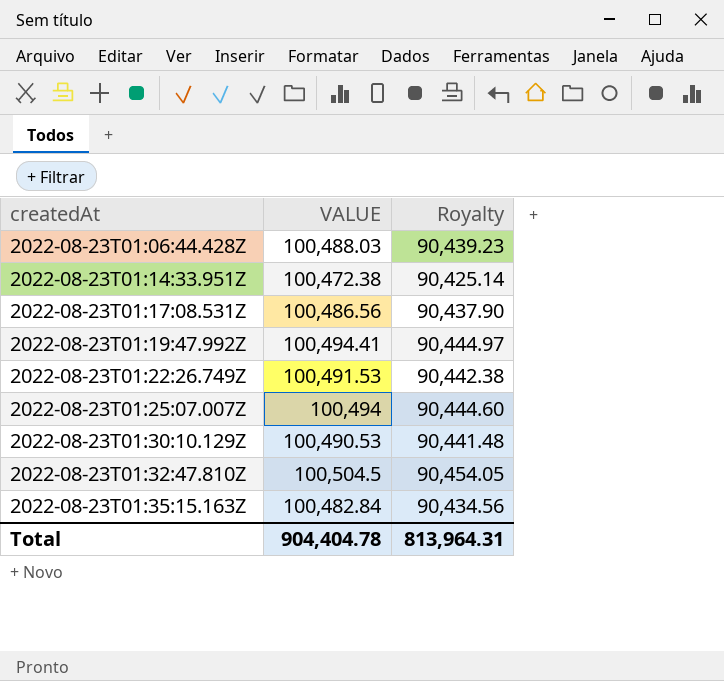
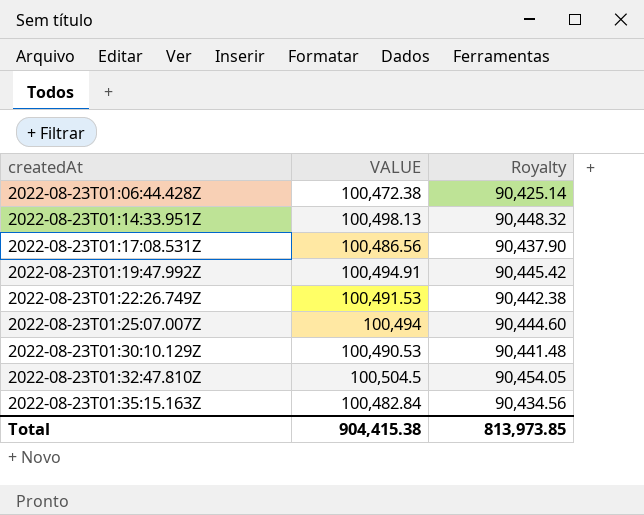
2022-08-23T01:06:44.428Z | VALUE: 100,488.03 -> 100,472.38
2022-08-23T01:06:44.428Z | Royalty: 90,439.23 -> 90,425.14
2022-08-23T01:14:33.951Z | VALUE: 100,472.38 -> 100,498.13
2022-08-23T01:14:33.951Z | Royalty: 90,425.14 -> 90,448.32
2022-08-23T01:19:47.992Z | VALUE: 100,494.41 -> 100,494.91
2022-08-23T01:19:47.992Z | Royalty: 90,444.97 -> 90,445.42
Total | VALUE: 904,404.78 -> 904,415.38
Total | Royalty: 813,964.31 -> 813,973.85

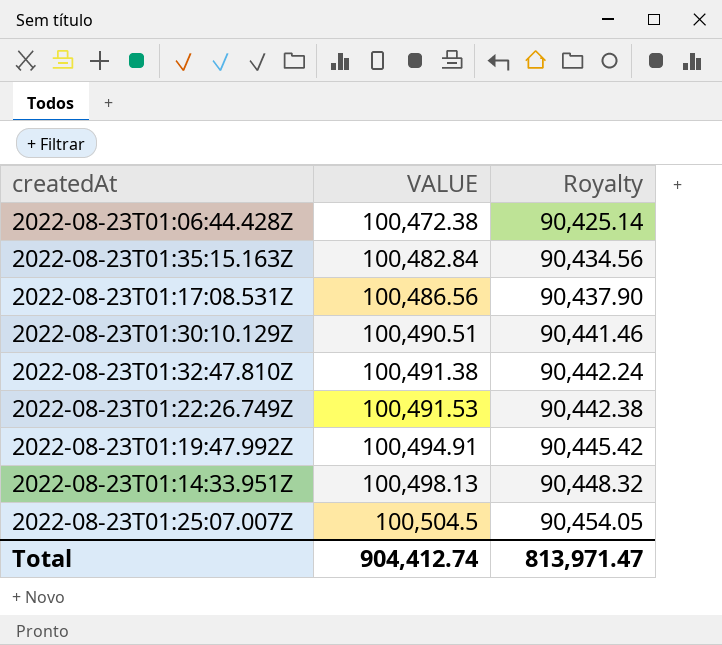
row order: createdAt ascending -> VALUE ascending
2022-08-23T01:30:10.129Z | VALUE: 100,490.53 -> 100,490.51
2022-08-23T01:30:10.129Z | Royalty: 90,441.48 -> 90,441.46
2022-08-23T01:32:47.810Z | VALUE: 100,504.5 -> 100,491.38
2022-08-23T01:32:47.810Z | Royalty: 90,454.05 -> 90,442.24
2022-08-23T01:25:07.007Z | VALUE: 100,494 -> 100,504.5
2022-08-23T01:25:07.007Z | Royalty: 90,444.60 -> 90,454.05
Total | VALUE: 904,415.38 -> 904,412.74
Total | Royalty: 813,973.85 -> 813,971.47

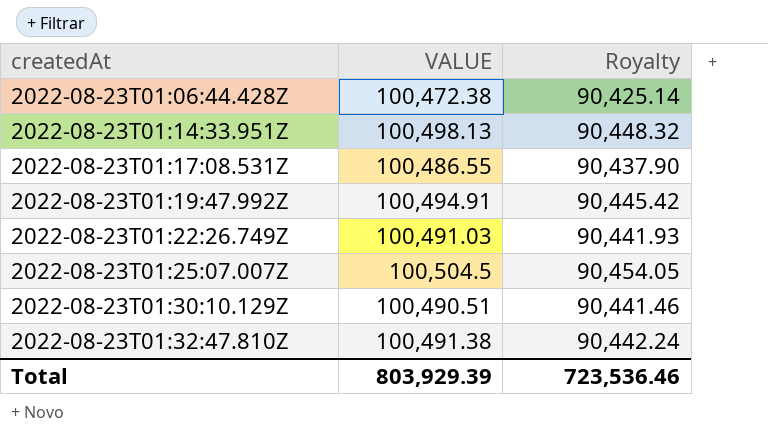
row order: VALUE ascending -> createdAt ascending
row 2022-08-23T01:35:15.163Z: 100,482.84 | 90,434.56 -> none
2022-08-23T01:17:08.531Z | VALUE: 100,486.56 -> 100,486.55
2022-08-23T01:22:26.749Z | VALUE: 100,491.53 -> 100,491.03
2022-08-23T01:22:26.749Z | Royalty: 90,442.38 -> 90,441.93
Total | VALUE: 904,412.74 -> 803,929.39
Total | Royalty: 813,971.47 -> 723,536.46

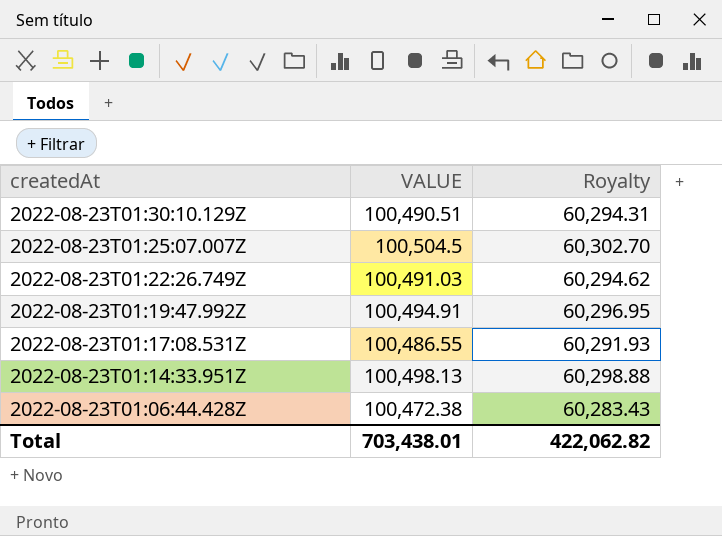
row order: createdAt ascending -> createdAt descending
column Royalty | formula: [VALUE] * 0.9 -> [VALUE] * 0.6
row 2022-08-23T01:32:47.810Z: 100,491.38 | 90,442.24 -> none
Total | VALUE: 803,929.39 -> 703,438.01
Total | Royalty: 723,536.46 -> 422,062.82

